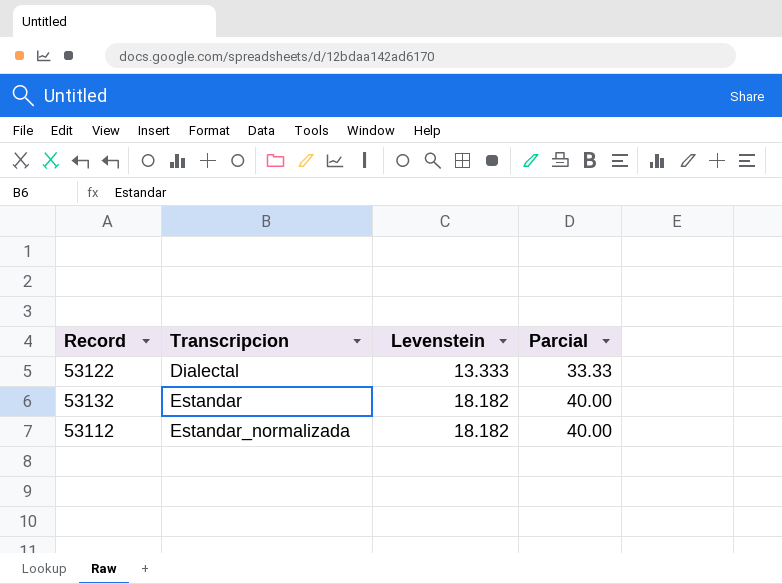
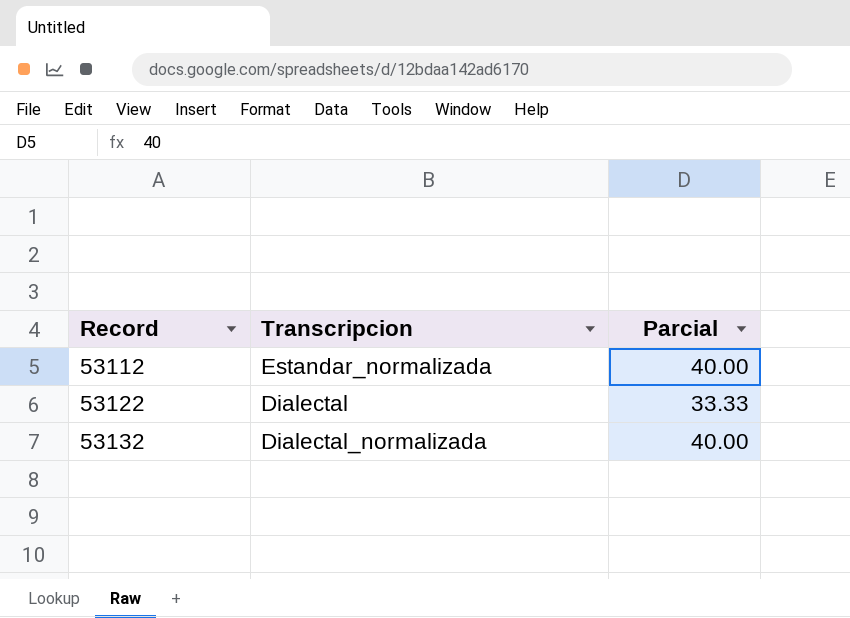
row order: Transcripcion ascending -> Record ascending
column Levenstein | position: 3 -> none
53132 | Transcripcion: Estandar -> Dialectal_normalizada

